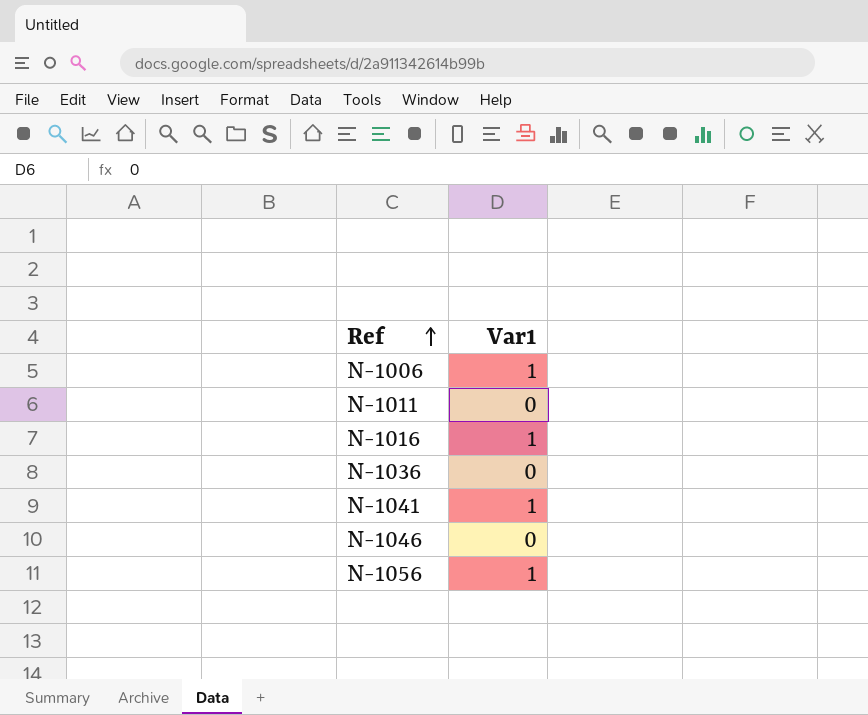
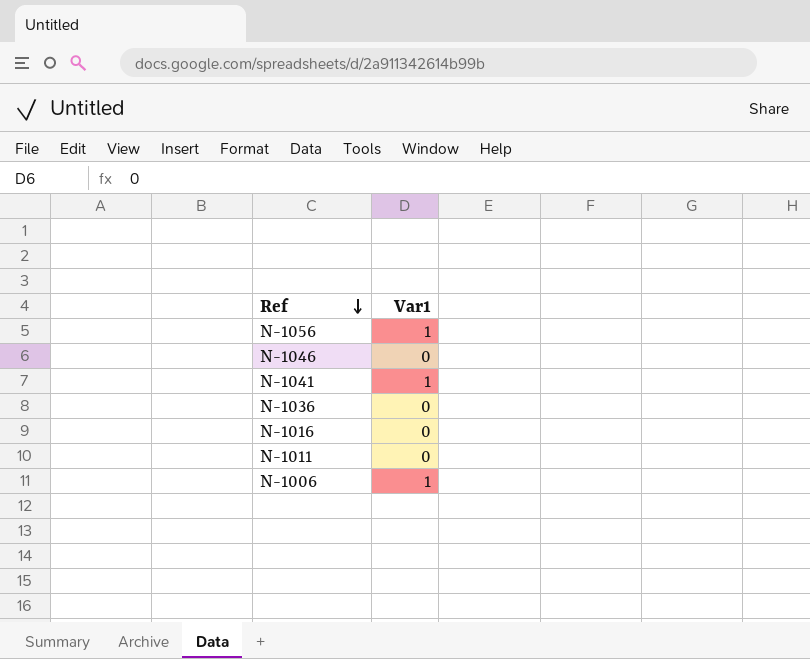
row order: Ref ascending -> Ref descending
N-1016 | Var1: 1 -> 0

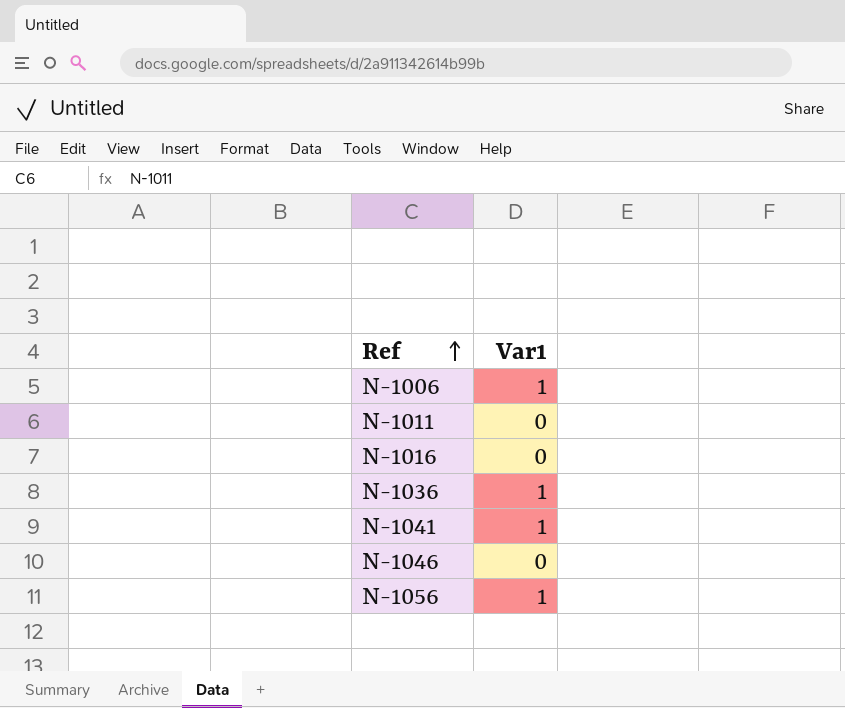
row order: Ref descending -> Ref ascending
N-1036 | Var1: 0 -> 1

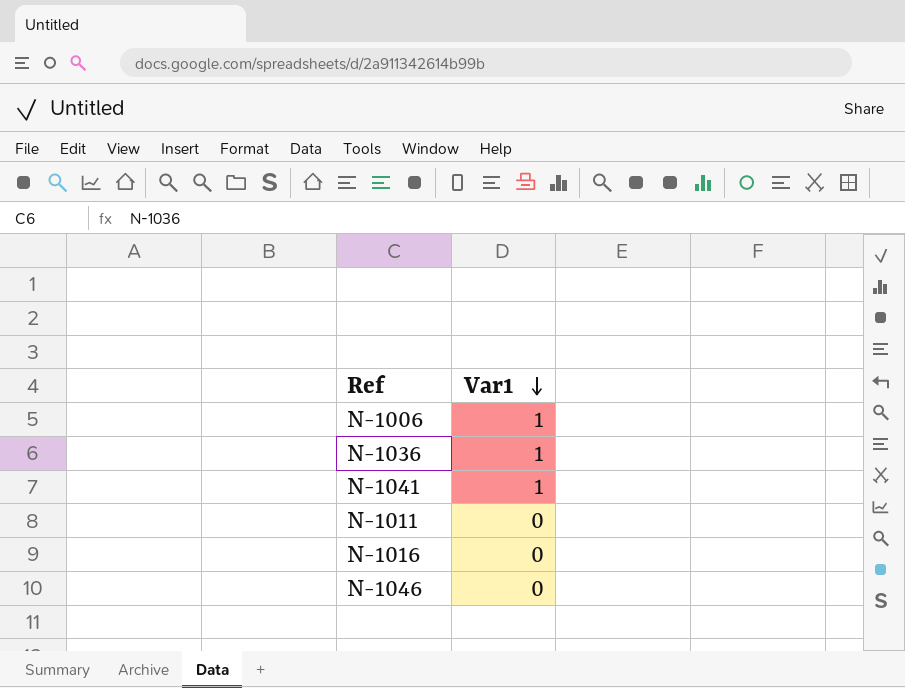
row order: Ref ascending -> Var1 descending
row N-1056: 1 -> none

